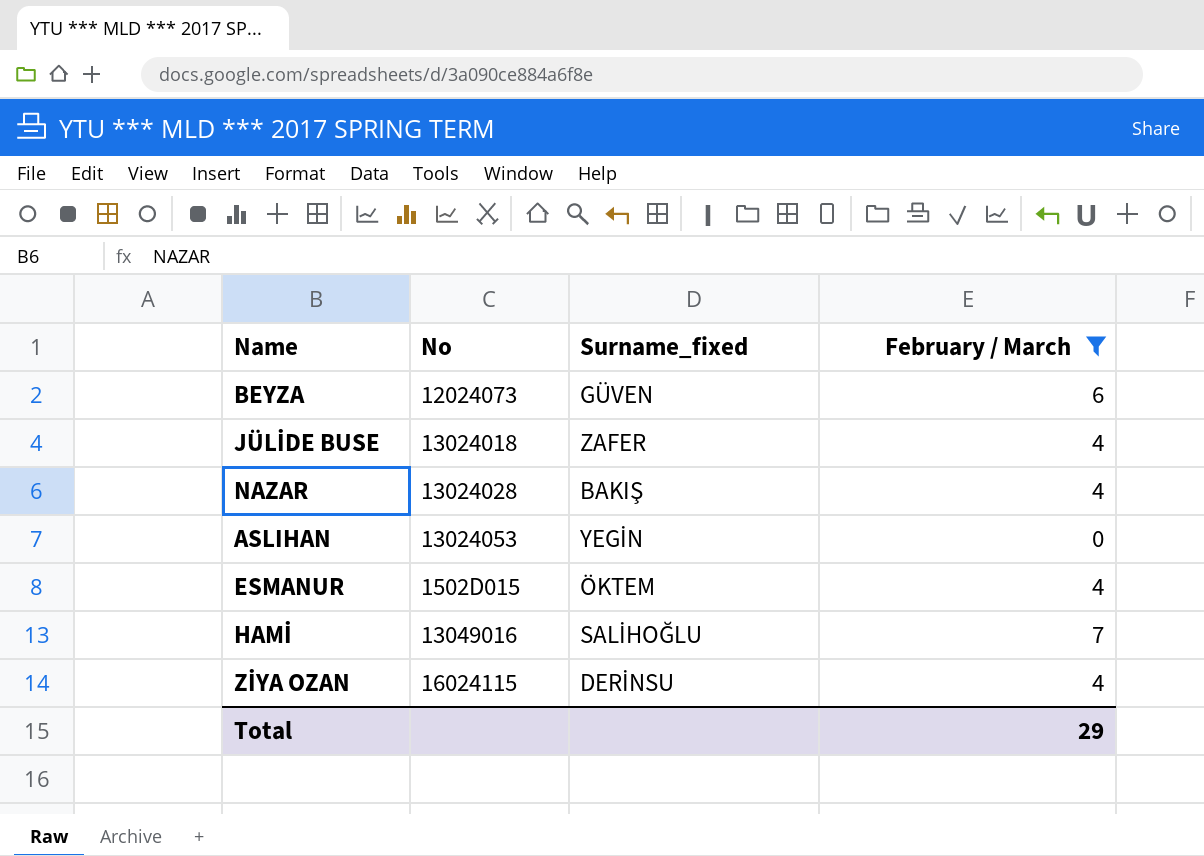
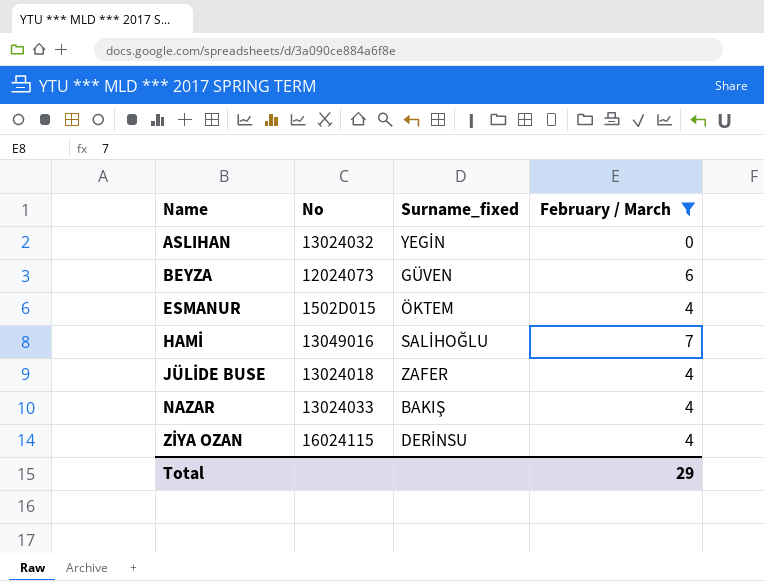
row order: none -> Name ascending
ASLIHAN | No: 13024053 -> 13024032
NAZAR | No: 13024028 -> 13024033

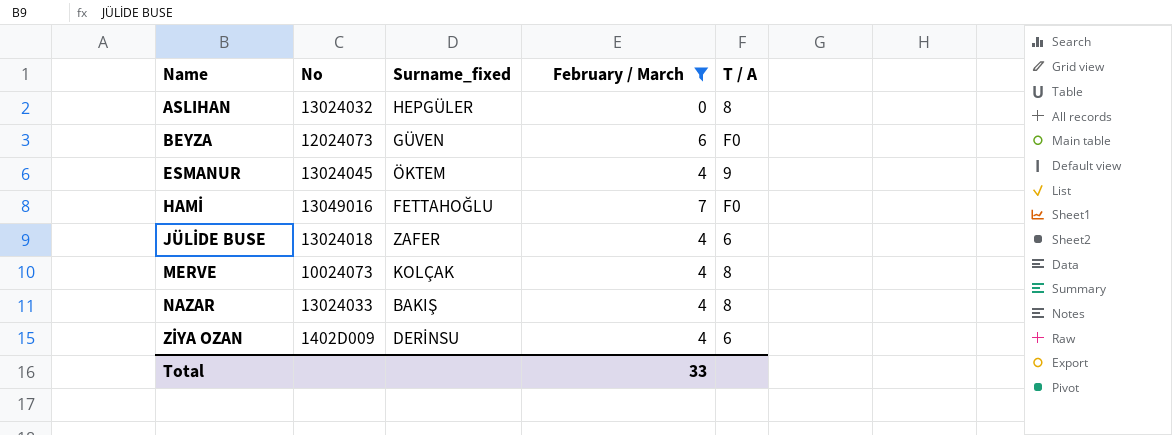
column T / A | position: none -> 5
ASLIHAN | Surname_fixed: YEGİN -> HEPGÜLER
ESMANUR | No: 1502D015 -> 13024045
HAMİ | Surname_fixed: SALİHOĞLU -> FETTAHOĞLU
row MERVE: none -> 10024073 | KOLÇAK | 4 | 8
ZİYA OZAN | No: 16024115 -> 1402D009
Total | February / March: 29 -> 33

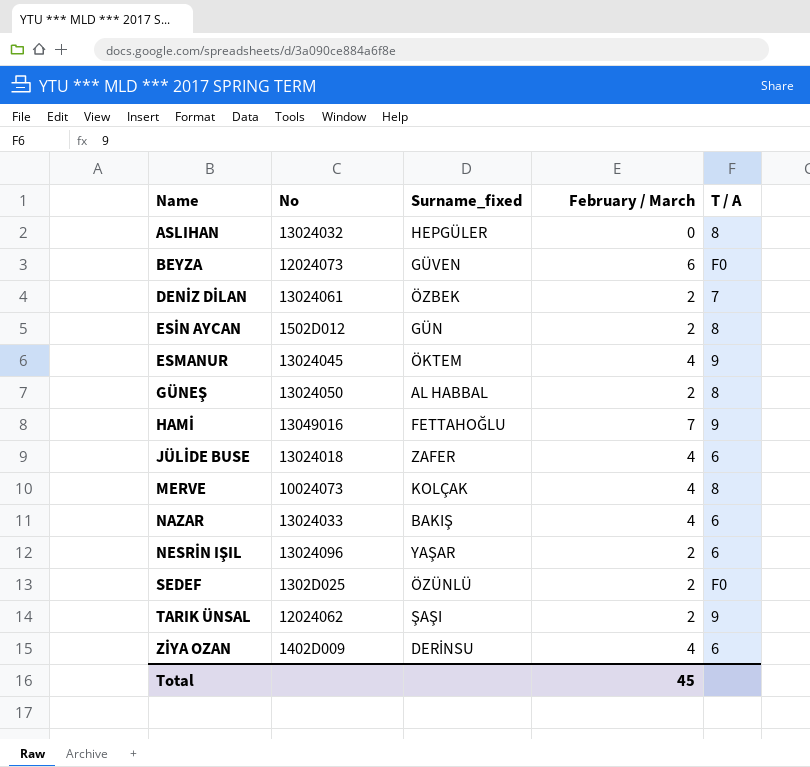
filter: February / March != 2 -> none
HAMİ | T / A: F0 -> 9
NAZAR | T / A: 8 -> 6
Total | February / March: 33 -> 45

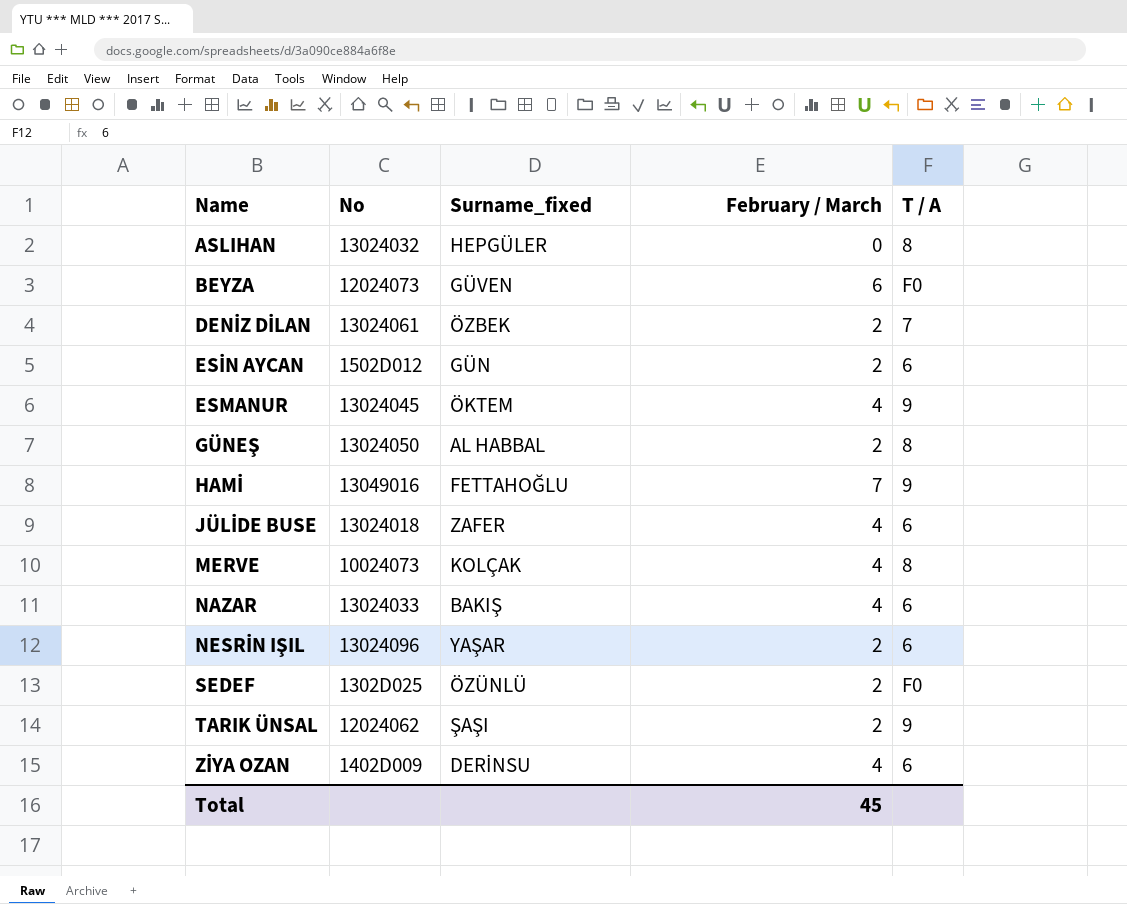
ESİN AYCAN | T / A: 8 -> 6

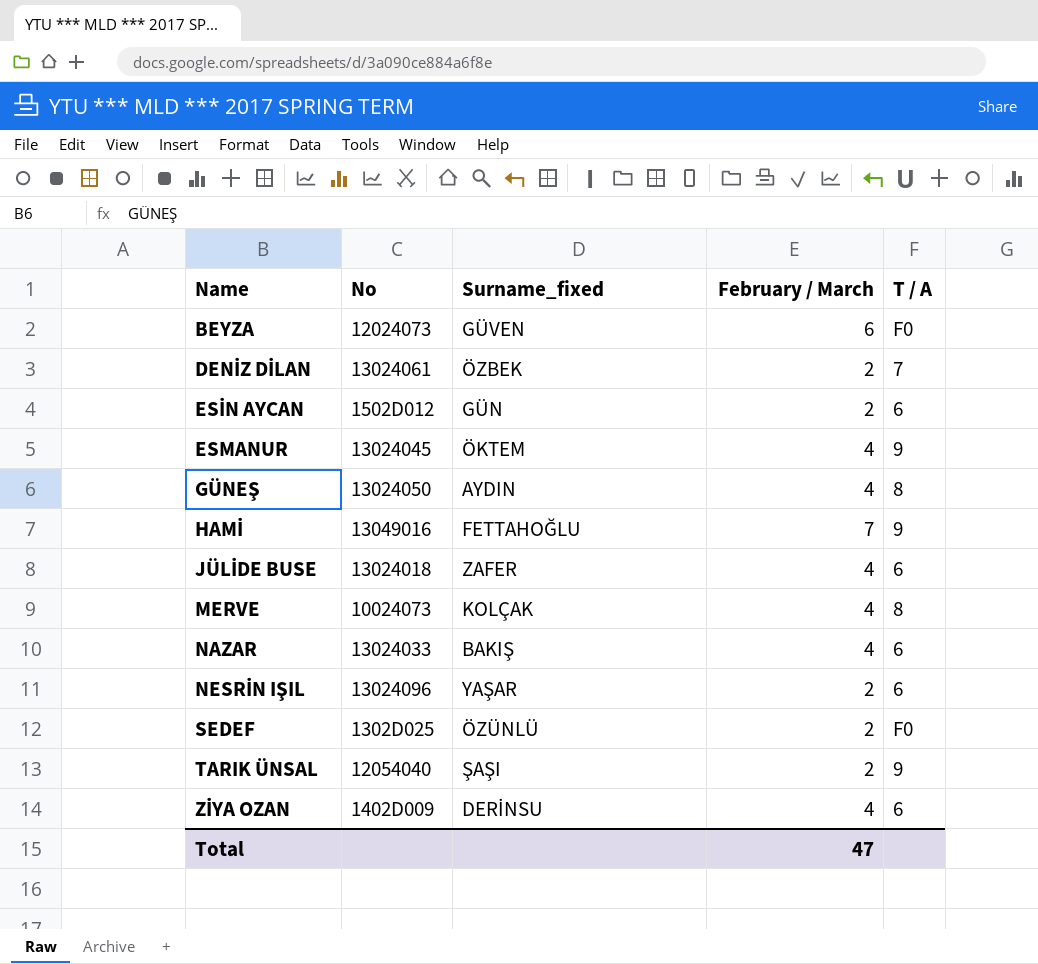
row ASLIHAN: 13024032 | HEPGÜLER | 0 | 8 -> none
GÜNEŞ | Surname_fixed: AL HABBAL -> AYDIN
GÜNEŞ | February / March: 2 -> 4
TARIK ÜNSAL | No: 12024062 -> 12054040
Total | February / March: 45 -> 47

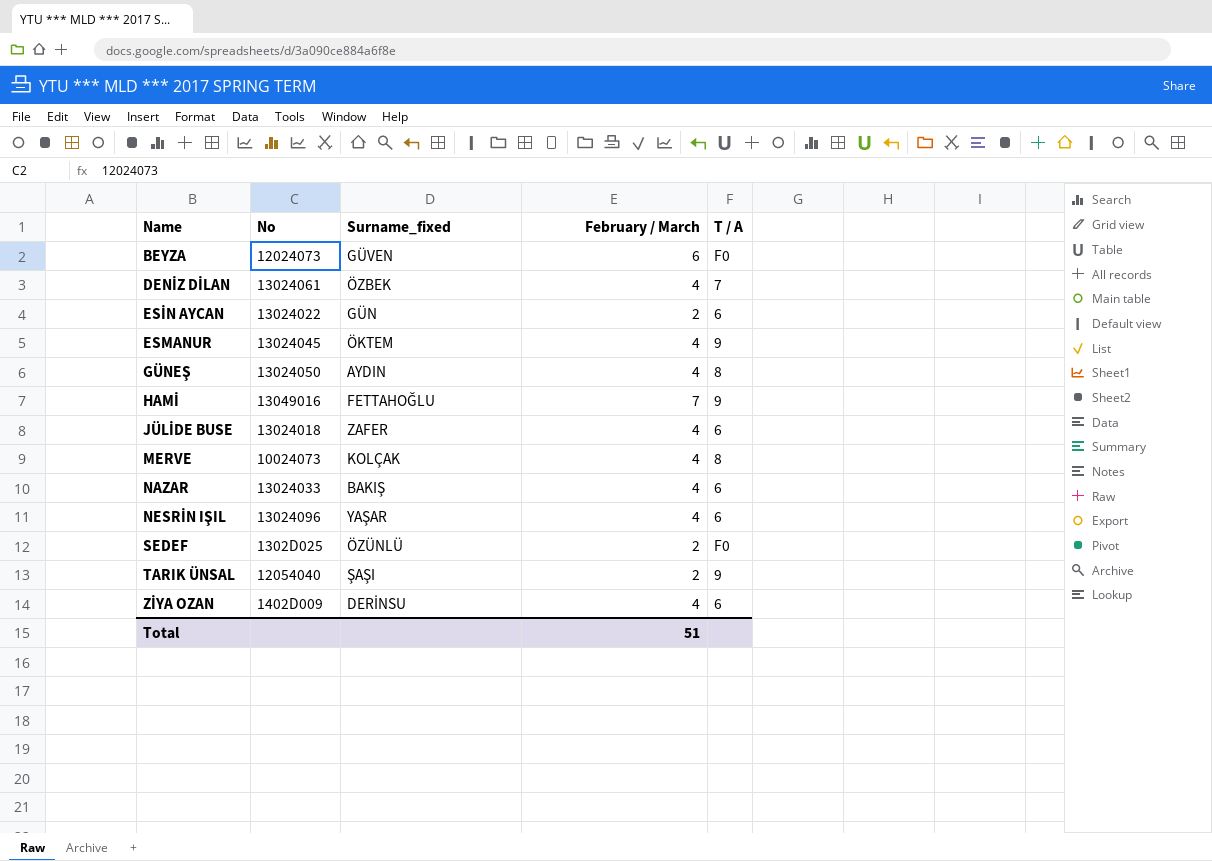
DENİZ DİLAN | February / March: 2 -> 4
ESİN AYCAN | No: 1502D012 -> 13024022
NESRİN IŞIL | February / March: 2 -> 4
Total | February / March: 47 -> 51

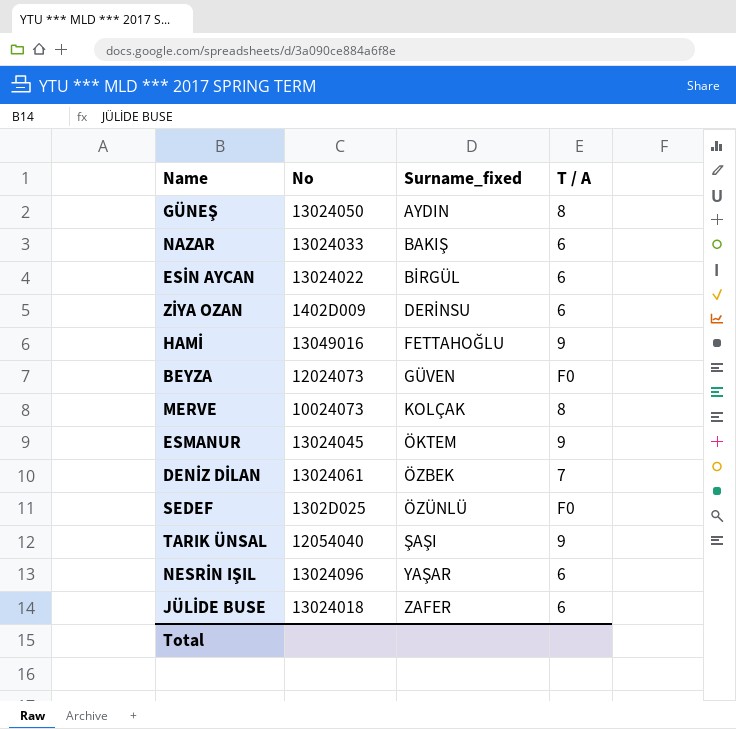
row order: Name ascending -> Surname_fixed ascending
column February / March | position: 4 -> none
ESİN AYCAN | Surname_fixed: GÜN -> BİRGÜL

